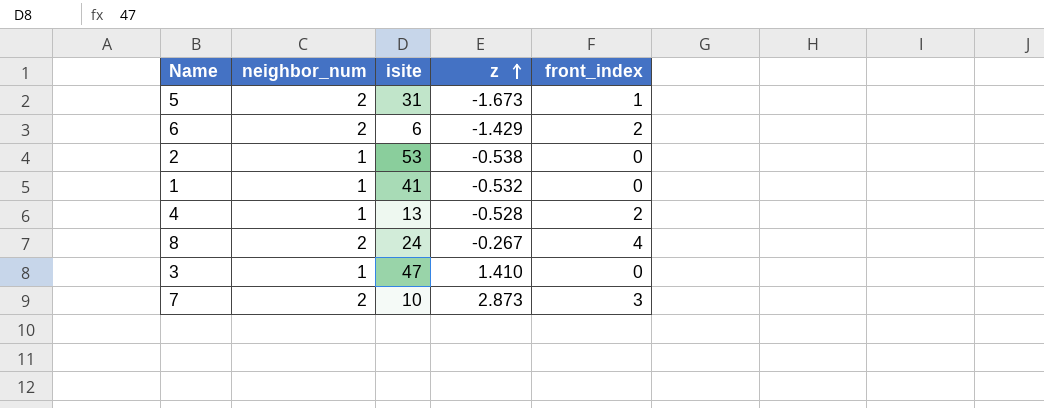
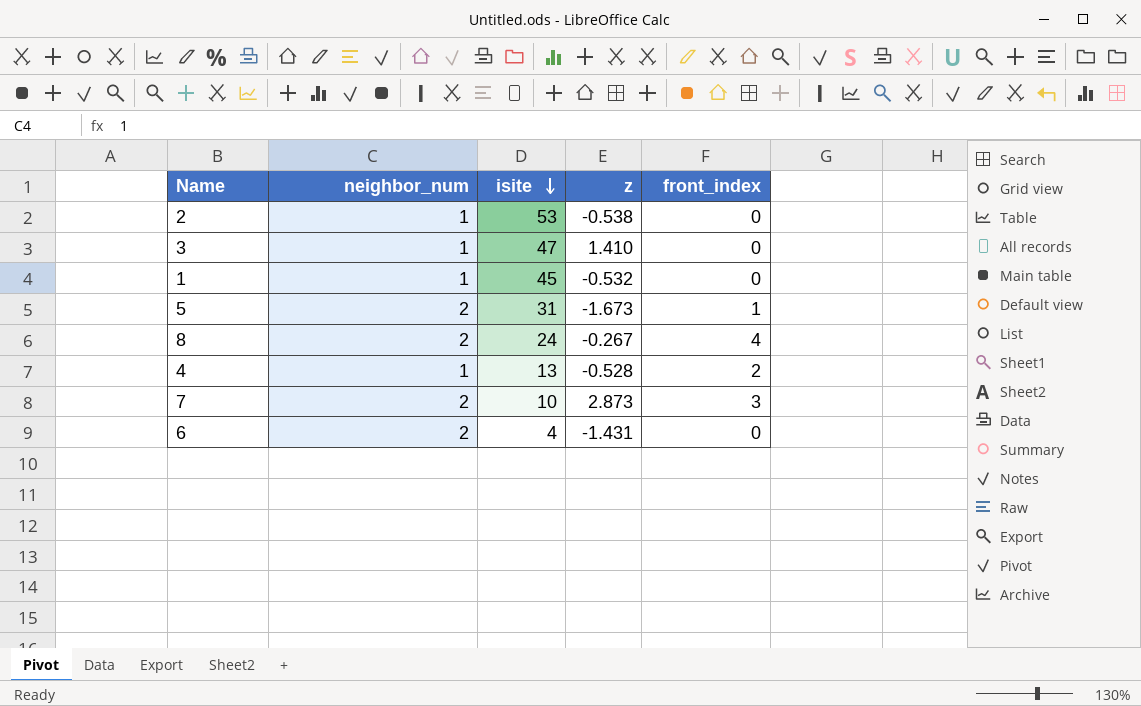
row order: z ascending -> isite descending
1 | isite: 41 -> 45
6 | isite: 6 -> 4
6 | z: -1.429 -> -1.431
6 | front_index: 2 -> 0

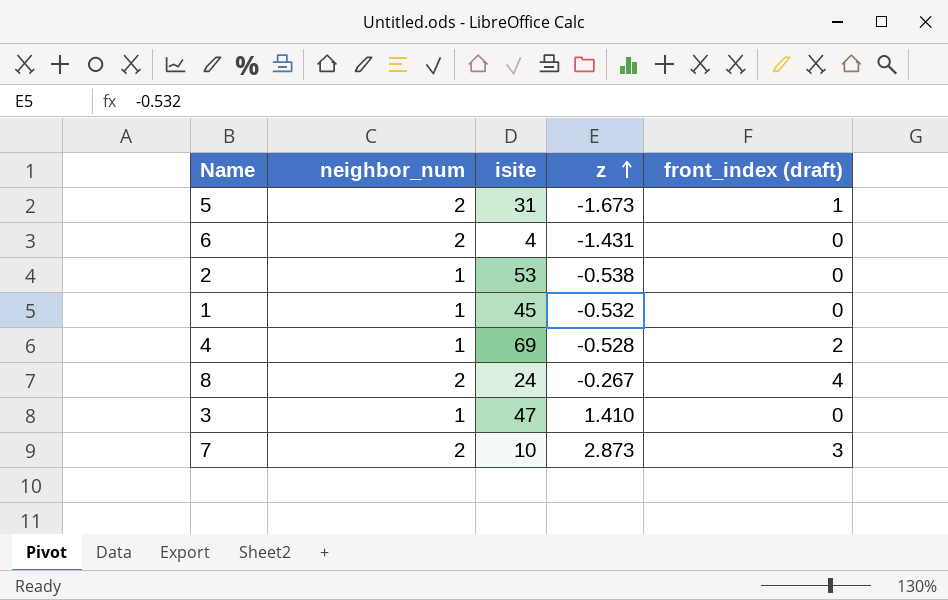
row order: isite descending -> z ascending
column name: front_index -> front_index (draft)
4 | isite: 13 -> 69

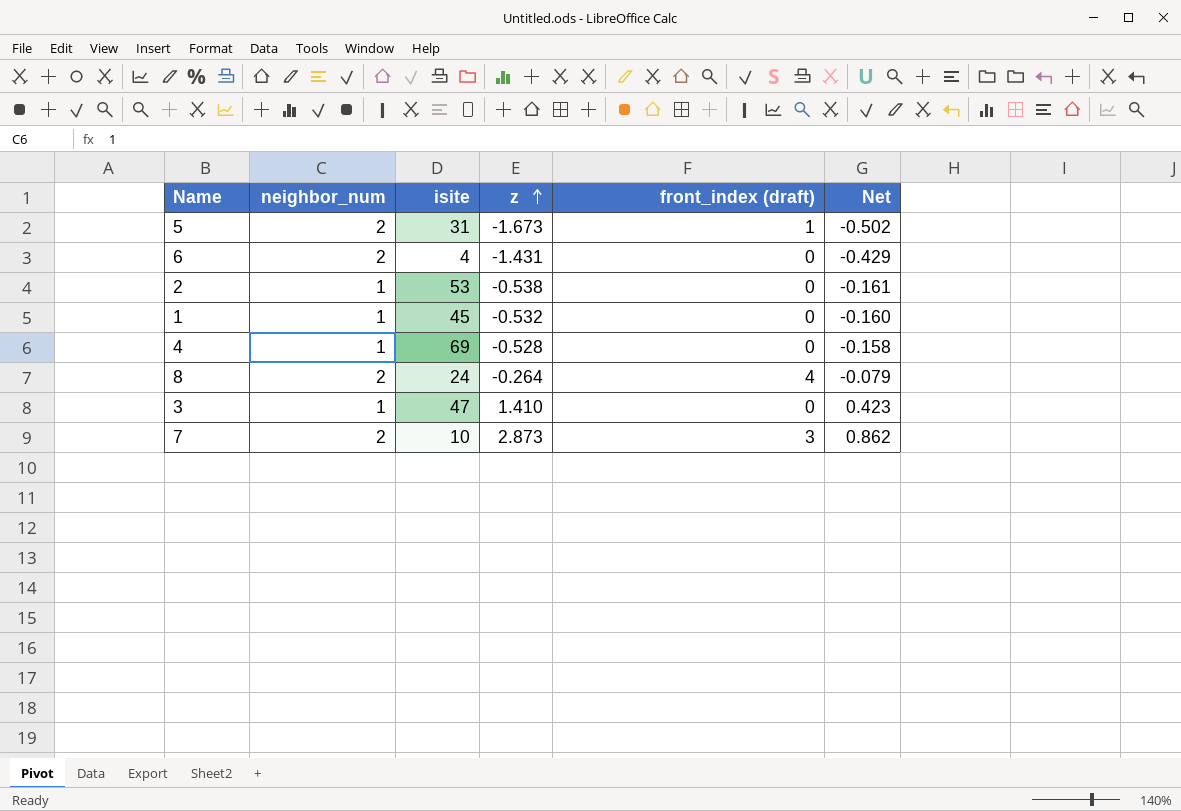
column Net | formula: none -> [z] * 0.3
4 | front_index (draft): 2 -> 0
8 | z: -0.267 -> -0.264

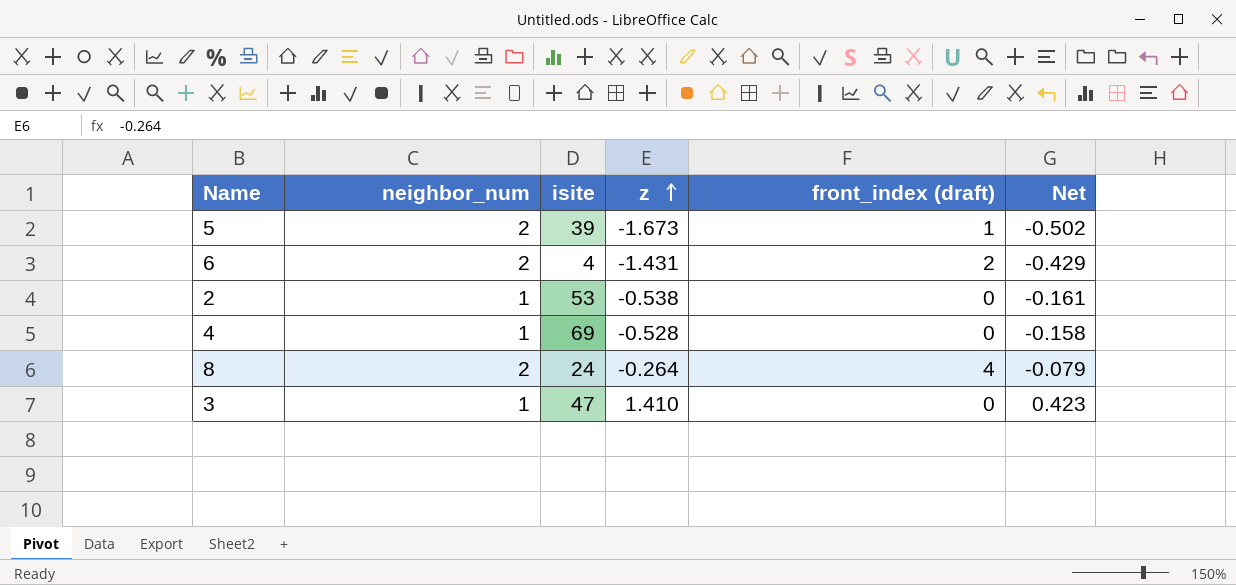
row 1: 1 | 45 | -0.532 | 0 | -0.160 -> none
row 7: 2 | 10 | 2.873 | 3 | 0.862 -> none
5 | isite: 31 -> 39
6 | front_index (draft): 0 -> 2

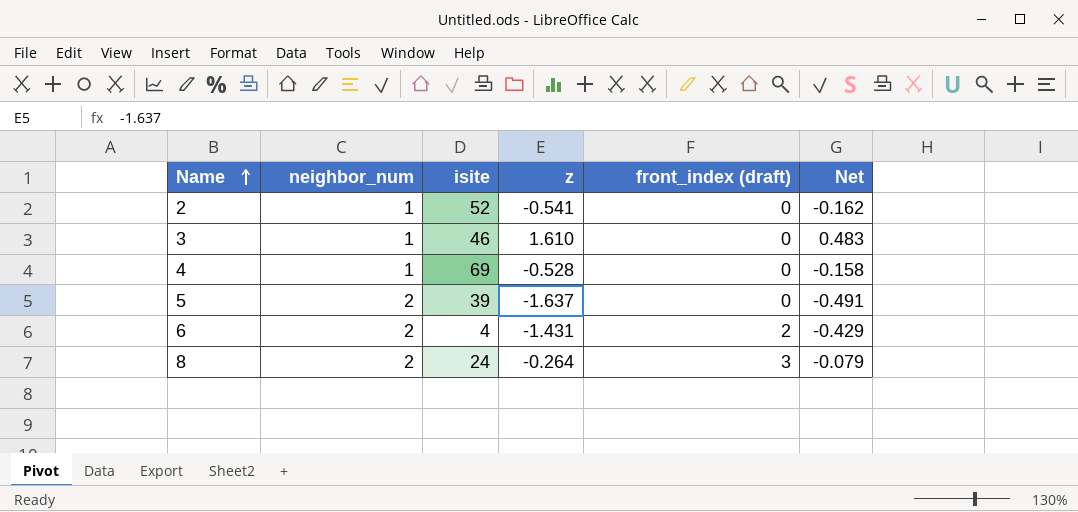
row order: z ascending -> Name ascending
2 | isite: 53 -> 52
2 | z: -0.538 -> -0.541
2 | Net: -0.161 -> -0.162
3 | isite: 47 -> 46
3 | z: 1.410 -> 1.610
3 | Net: 0.423 -> 0.483
5 | z: -1.673 -> -1.637
5 | front_index (draft): 1 -> 0
5 | Net: -0.502 -> -0.491
8 | front_index (draft): 4 -> 3

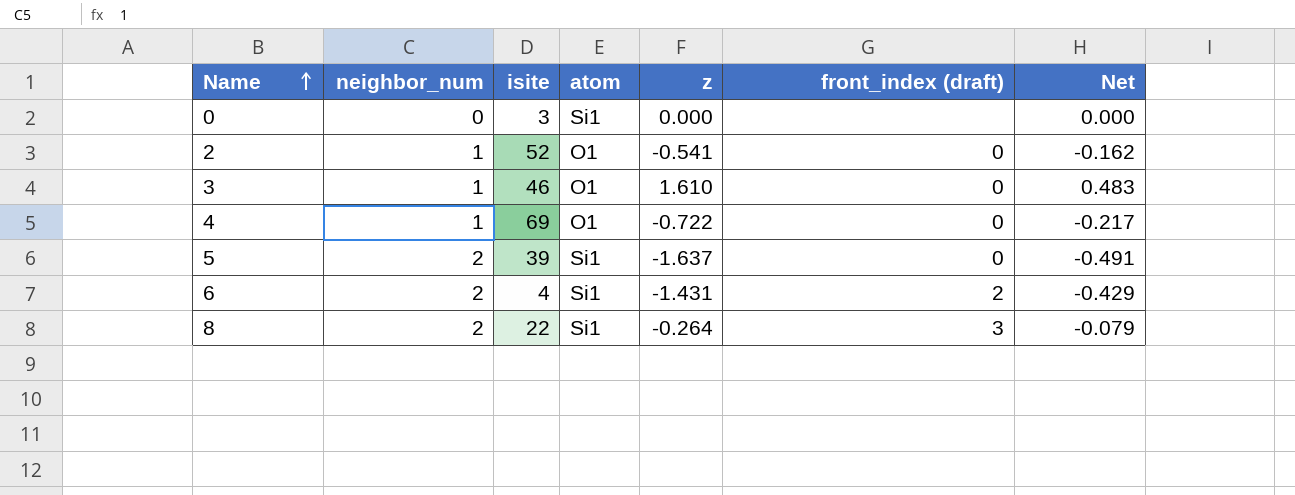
column atom | position: none -> 4
row 0: none -> 0 | 3 | Si1 | 0.000 | none | 0.000
4 | z: -0.528 -> -0.722
4 | Net: -0.158 -> -0.217
8 | isite: 24 -> 22

